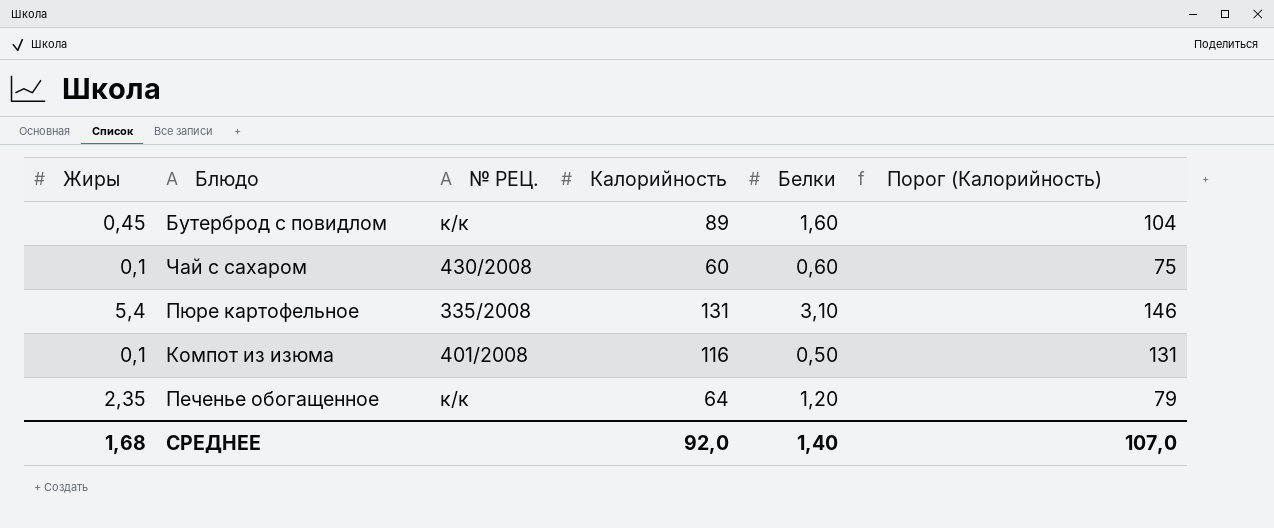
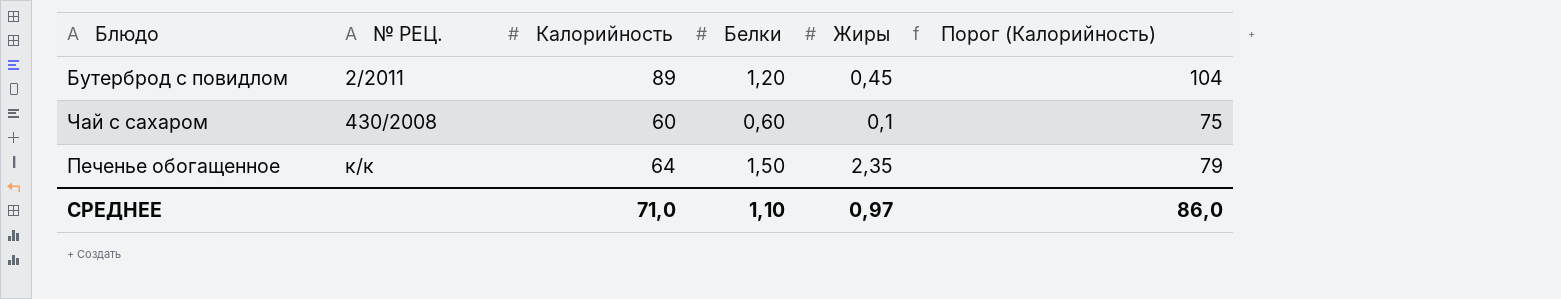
column Жиры | position: 1 -> 5
row Пюре картофельное: 5,4 | 335/2008 | 131 | 3,10 | 146 -> none
row Компот из изюма: 0,1 | 401/2008 | 116 | 0,50 | 131 -> none
Бутерброд с повидлом | № РЕЦ.: к/к -> 2/2011
Бутерброд с повидлом | Белки: 1,60 -> 1,20
Печенье обогащенное | Белки: 1,20 -> 1,50
СРЕДНЕЕ | Калорийность: 92,0 -> 71,0
СРЕДНЕЕ | Белки: 1,40 -> 1,10
СРЕДНЕЕ | Жиры: 1,68 -> 0,97
СРЕДНЕЕ | Порог (Калорийность): 107,0 -> 86,0

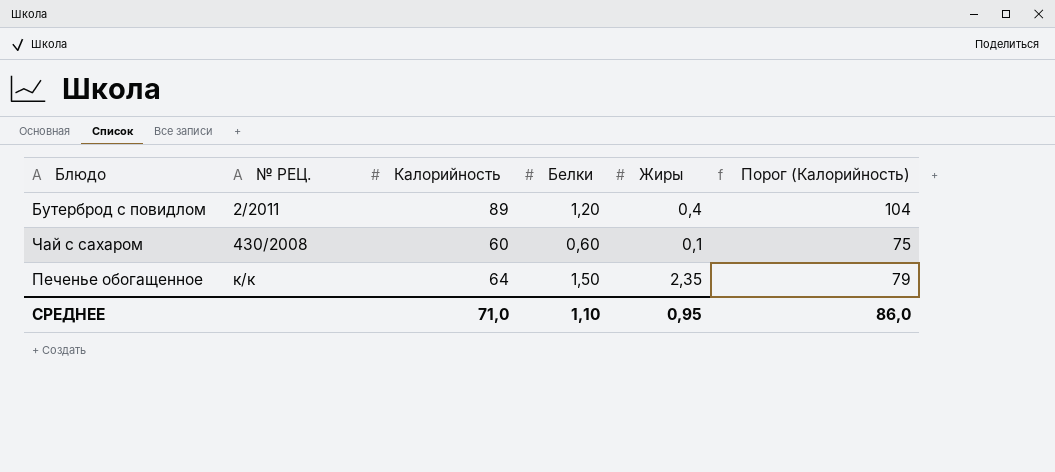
Бутерброд с повидлом | Жиры: 0,45 -> 0,4
СРЕДНЕЕ | Жиры: 0,97 -> 0,95

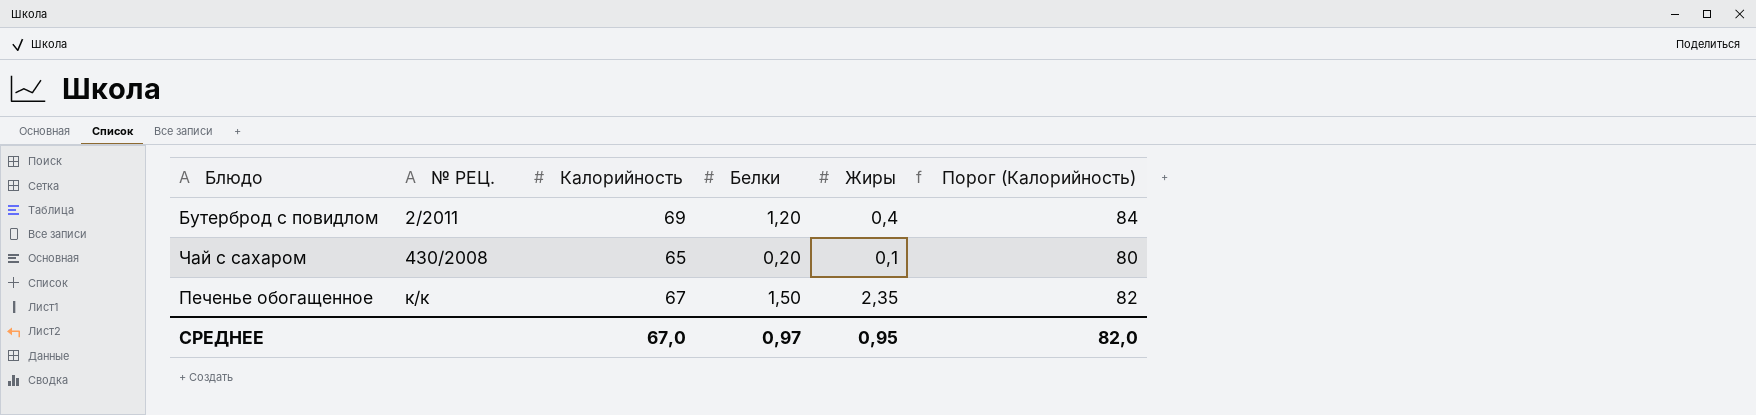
Бутерброд с повидлом | Калорийность: 89 -> 69
Бутерброд с повидлом | Порог (Калорийность): 104 -> 84
Чай с сахаром | Калорийность: 60 -> 65
Чай с сахаром | Белки: 0,60 -> 0,20
Чай с сахаром | Порог (Калорийность): 75 -> 80
Печенье обогащенное | Калорийность: 64 -> 67
Печенье обогащенное | Порог (Калорийность): 79 -> 82
СРЕДНЕЕ | Калорийность: 71,0 -> 67,0
СРЕДНЕЕ | Белки: 1,10 -> 0,97
СРЕДНЕЕ | Порог (Калорийность): 86,0 -> 82,0

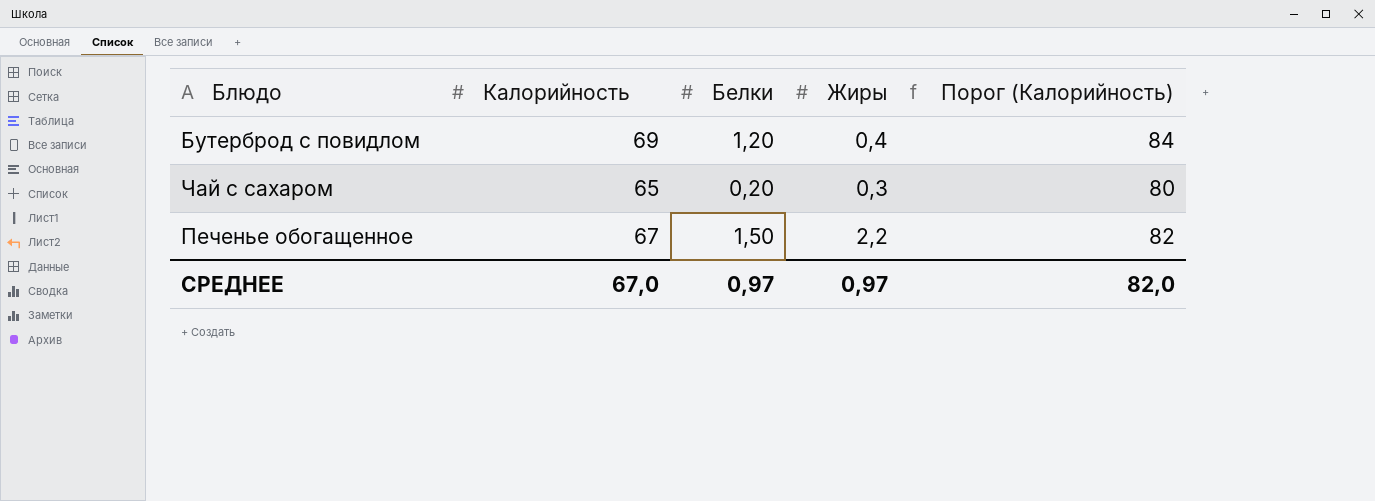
column № РЕЦ. | position: 2 -> none
Чай с сахаром | Жиры: 0,1 -> 0,3
Печенье обогащенное | Жиры: 2,35 -> 2,2
СРЕДНЕЕ | Жиры: 0,95 -> 0,97

